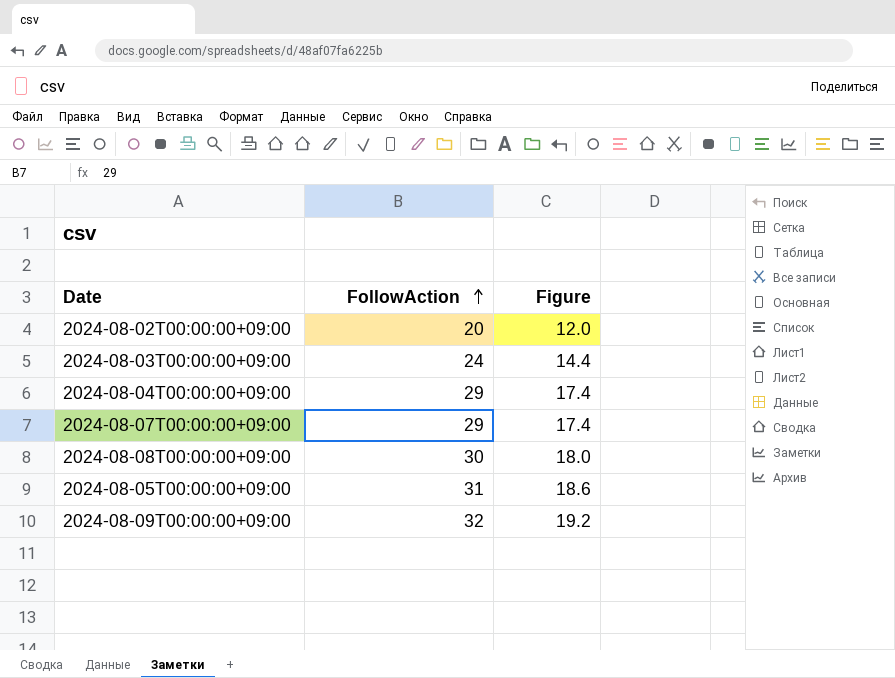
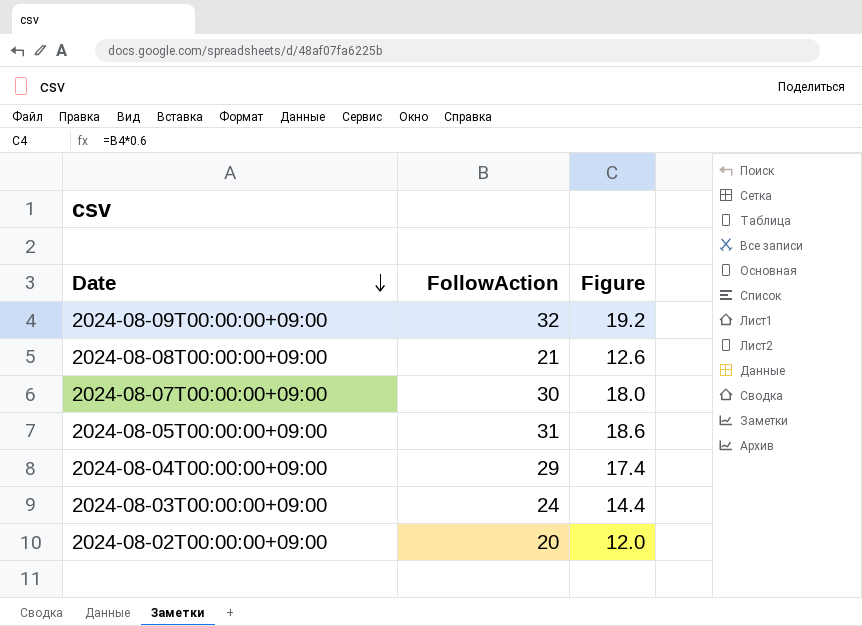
row order: FollowAction ascending -> Date descending
2024-08-08T00:00:00+09:00 | FollowAction: 30 -> 21
2024-08-08T00:00:00+09:00 | Figure: 18.0 -> 12.6
2024-08-07T00:00:00+09:00 | FollowAction: 29 -> 30
2024-08-07T00:00:00+09:00 | Figure: 17.4 -> 18.0

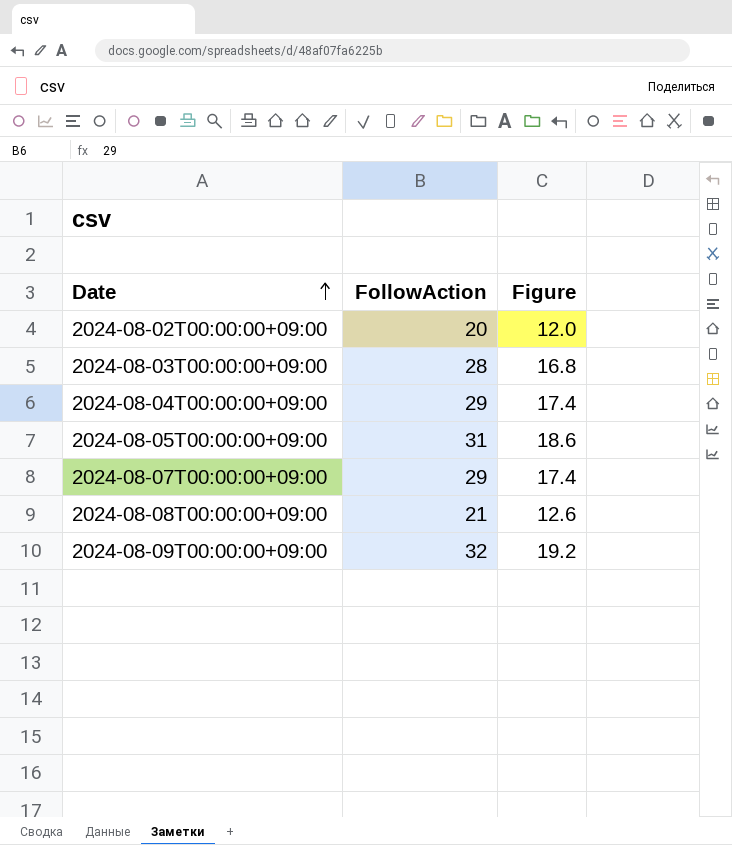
row order: Date descending -> Date ascending
2024-08-03T00:00:00+09:00 | FollowAction: 24 -> 28
2024-08-03T00:00:00+09:00 | Figure: 14.4 -> 16.8
2024-08-07T00:00:00+09:00 | FollowAction: 30 -> 29
2024-08-07T00:00:00+09:00 | Figure: 18.0 -> 17.4

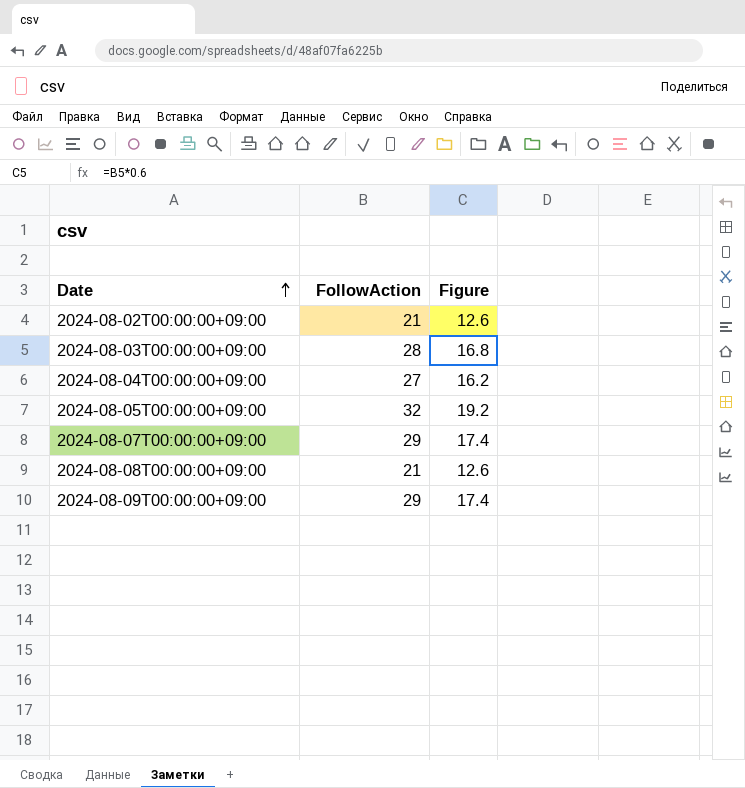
2024-08-02T00:00:00+09:00 | FollowAction: 20 -> 21
2024-08-02T00:00:00+09:00 | Figure: 12.0 -> 12.6
2024-08-04T00:00:00+09:00 | FollowAction: 29 -> 27
2024-08-04T00:00:00+09:00 | Figure: 17.4 -> 16.2
2024-08-05T00:00:00+09:00 | FollowAction: 31 -> 32
2024-08-05T00:00:00+09:00 | Figure: 18.6 -> 19.2
2024-08-09T00:00:00+09:00 | FollowAction: 32 -> 29
2024-08-09T00:00:00+09:00 | Figure: 19.2 -> 17.4

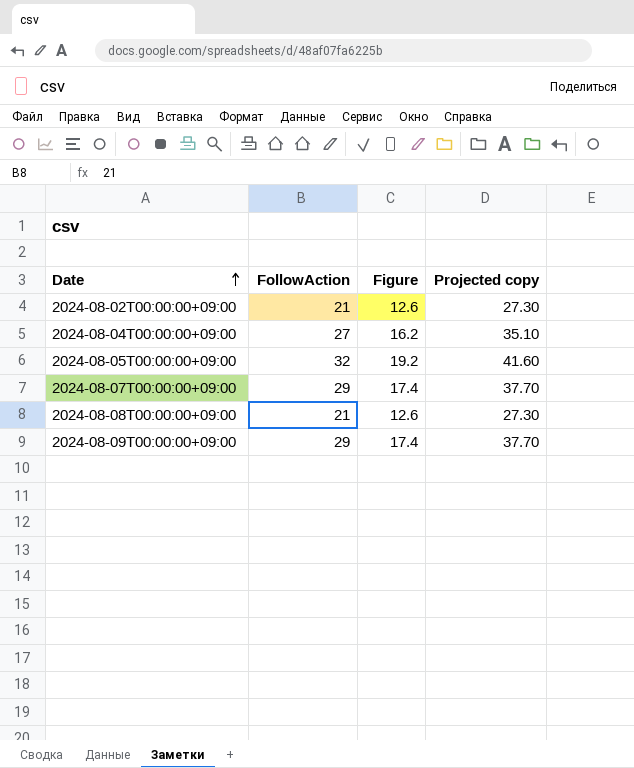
column Projected copy | formula: none -> [FollowAction] * 1.3
row 2024-08-03T00:00:00+09:00: 28 | 16.8 -> none

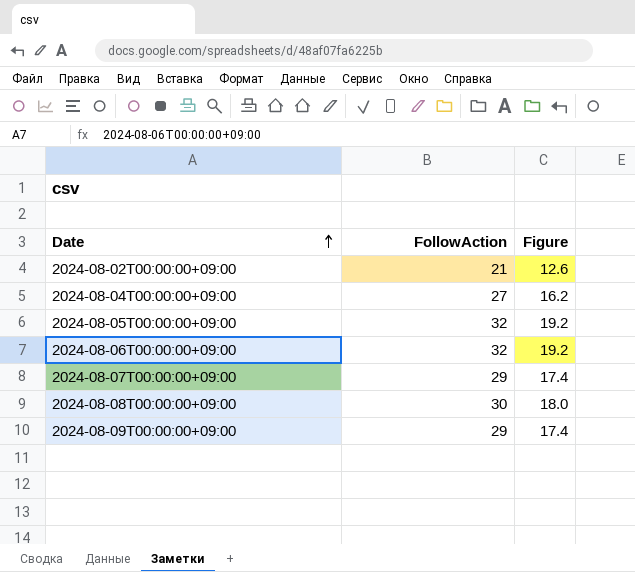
column Projected copy | formula: [FollowAction] * 1.3 -> none
row 2024-08-06T00:00:00+09:00: none -> 32 | 19.2
2024-08-08T00:00:00+09:00 | FollowAction: 21 -> 30
2024-08-08T00:00:00+09:00 | Figure: 12.6 -> 18.0

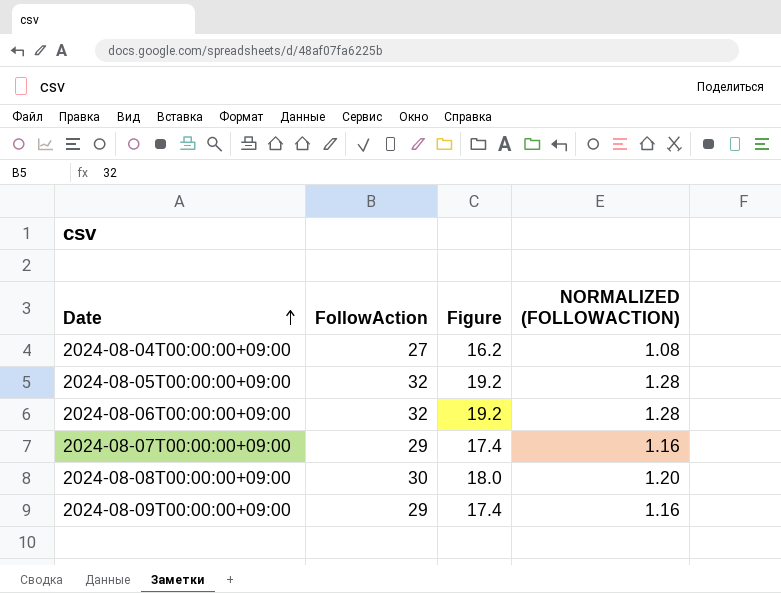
column NORMALIZED (FOLLOWACTION) | formula: none -> [FollowAction] * 0.04
row 2024-08-02T00:00:00+09:00: 21 | 12.6 -> none

